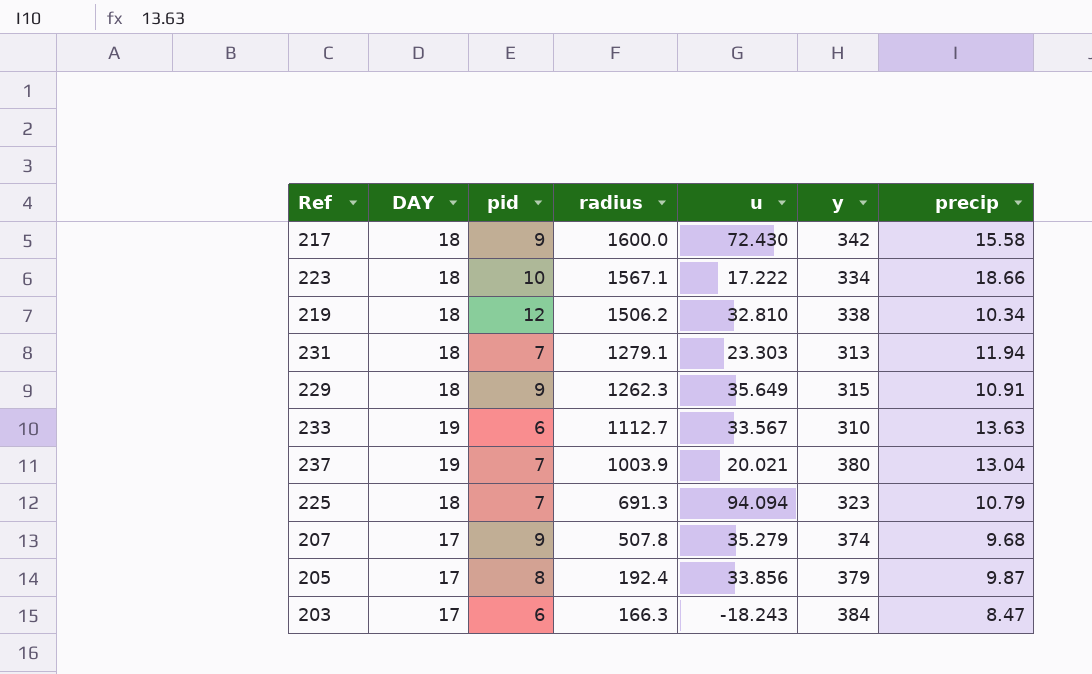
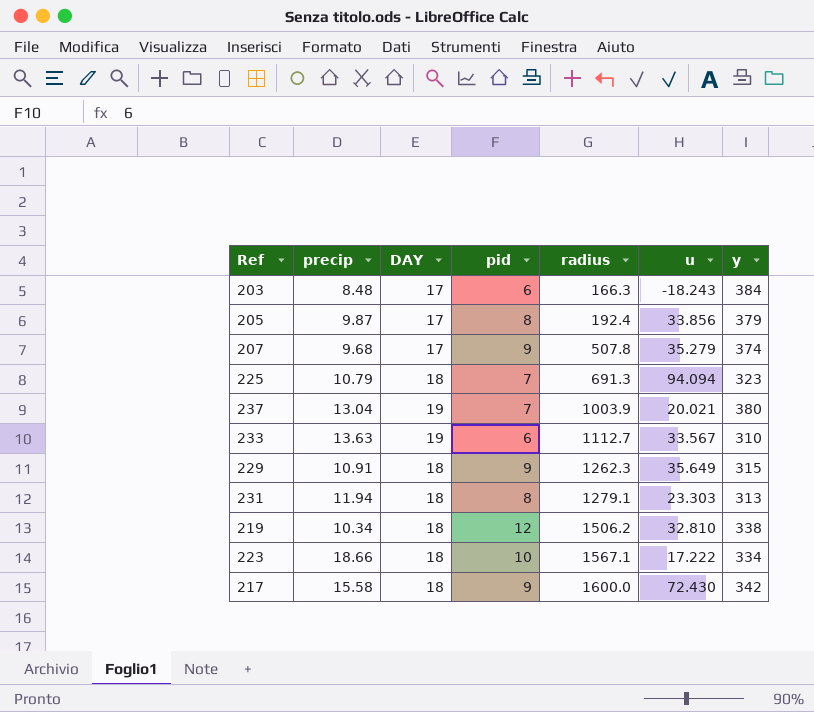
row order: radius descending -> radius ascending
column precip | position: 7 -> 2
203 | precip: 8.47 -> 8.48
231 | pid: 7 -> 8

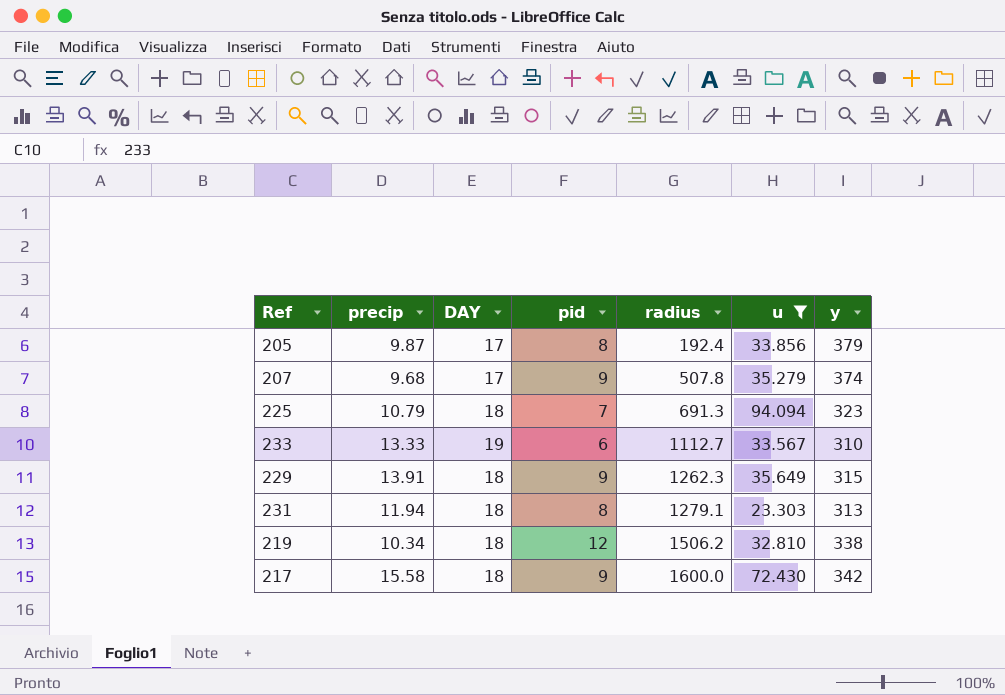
filter: none -> u >= 23.303
233 | precip: 13.63 -> 13.33
229 | precip: 10.91 -> 13.91

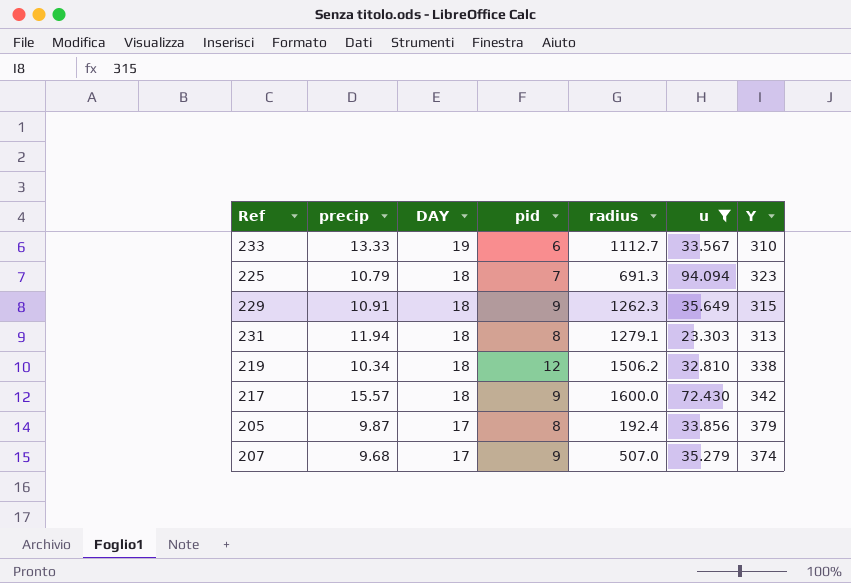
row order: radius ascending -> DAY descending
column name: y -> Y
229 | precip: 13.91 -> 10.91
217 | precip: 15.58 -> 15.57
207 | radius: 507.8 -> 507.0

